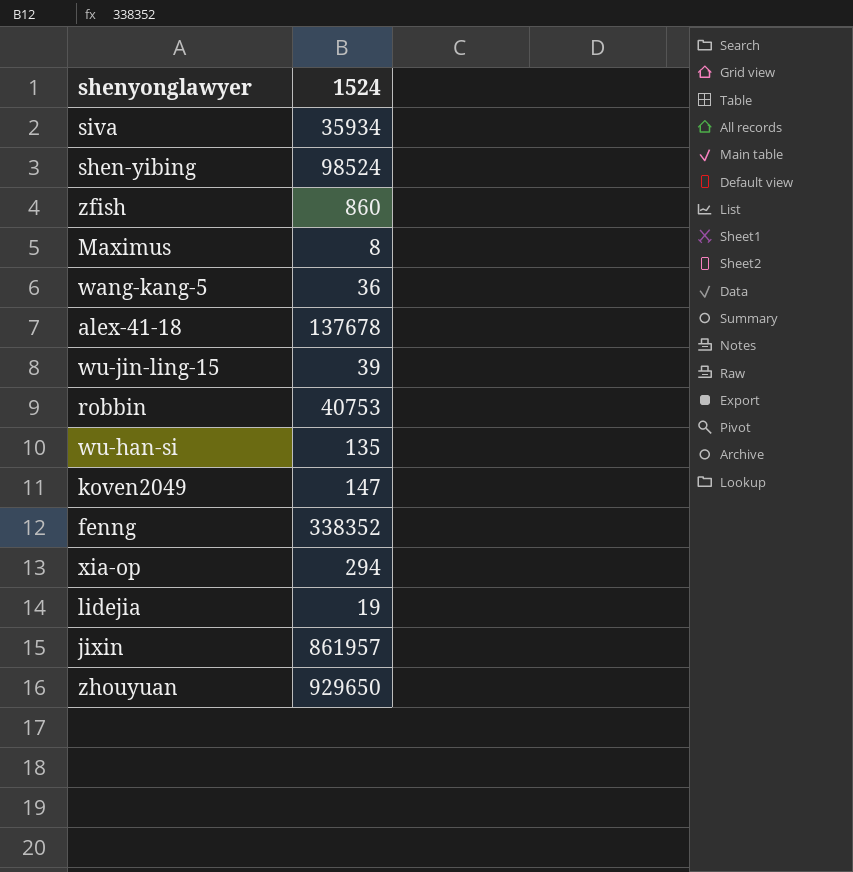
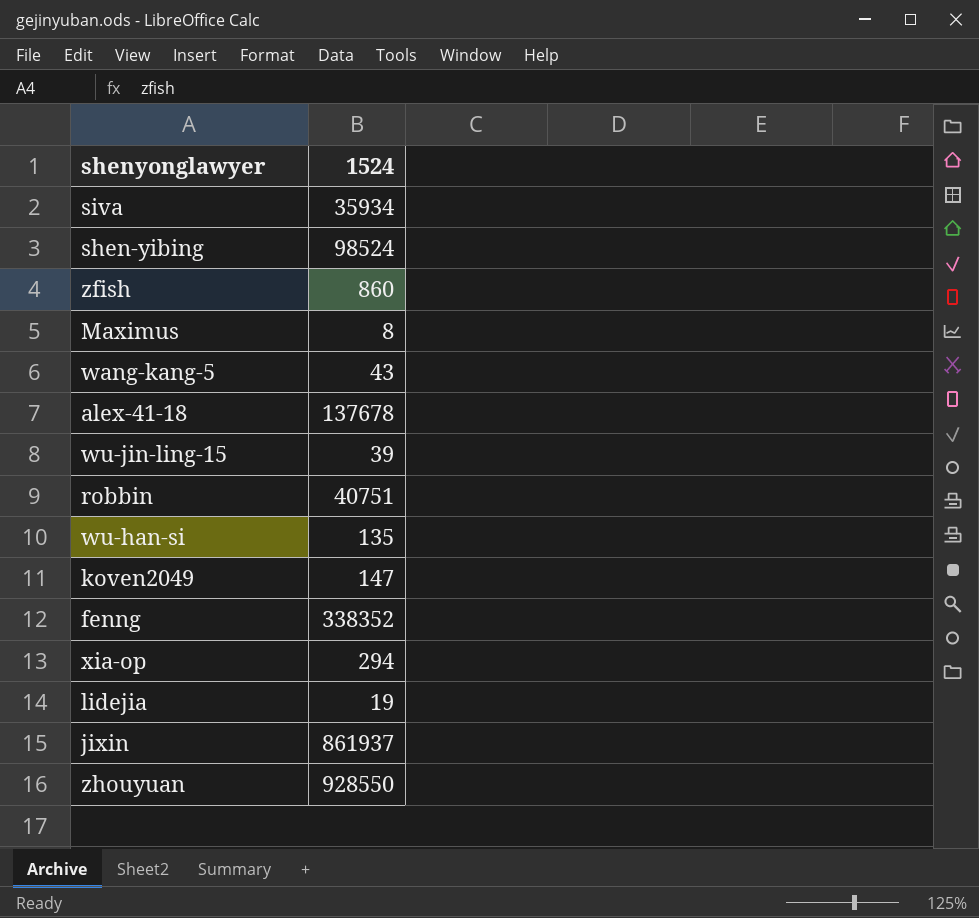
wang-kang-5 | 1524: 36 -> 43
robbin | 1524: 40753 -> 40751
jixin | 1524: 861957 -> 861937
zhouyuan | 1524: 929650 -> 928550

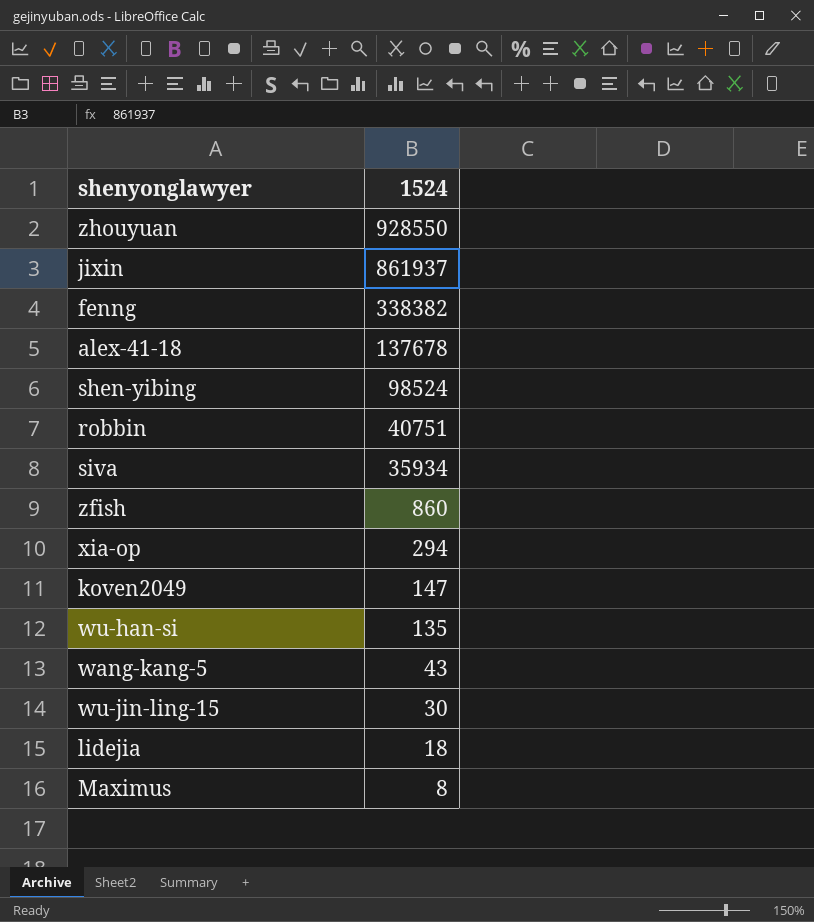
row order: none -> 1524 descending
fenng | 1524: 338352 -> 338382
wu-jin-ling-15 | 1524: 39 -> 30
lidejia | 1524: 19 -> 18

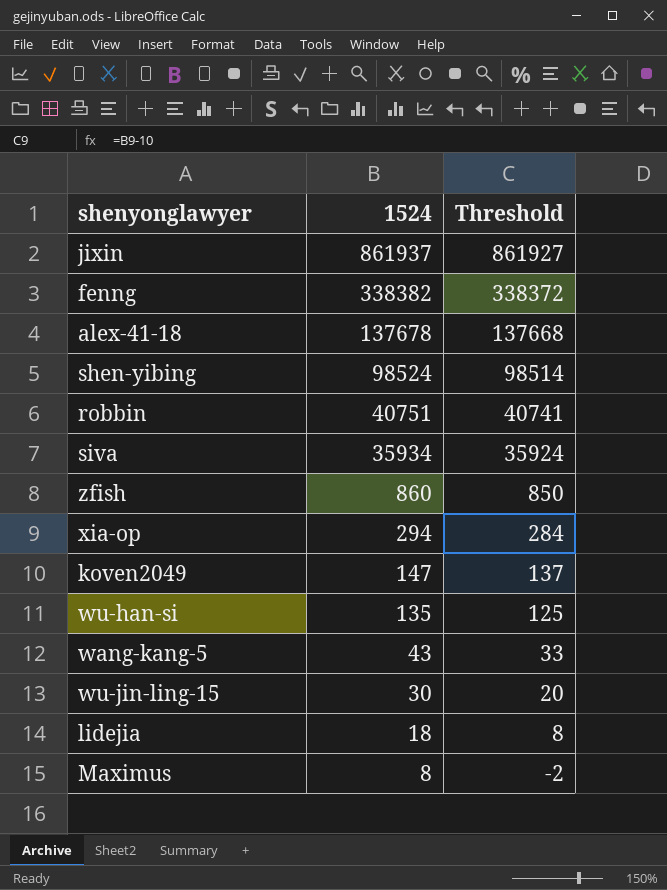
column Threshold | formula: none -> [1524] - 10
row zhouyuan: 928550 -> none

